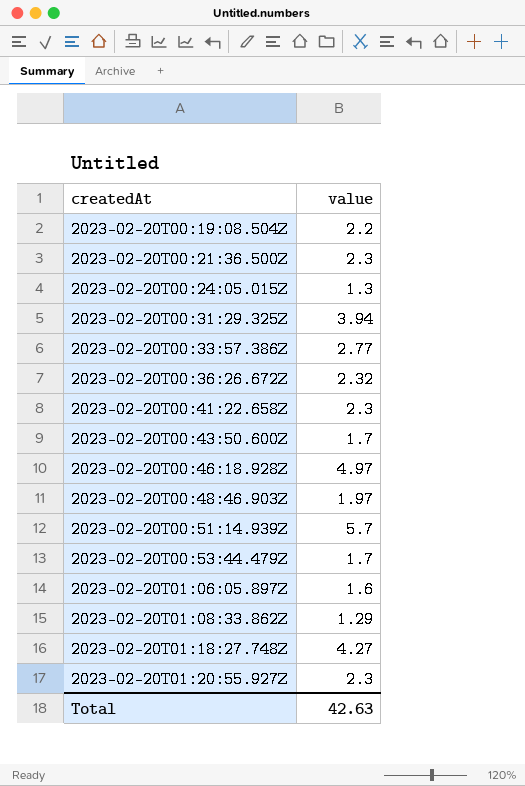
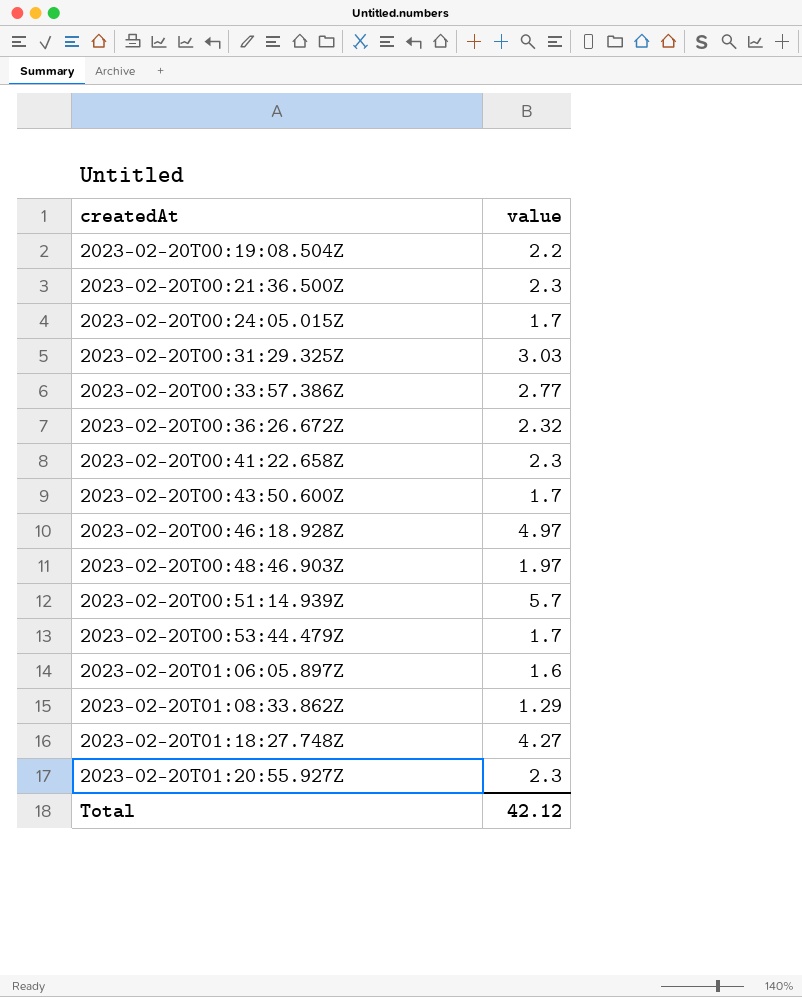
2023-02-20T00:24:05.015Z | value: 1.3 -> 1.7
2023-02-20T00:31:29.325Z | value: 3.94 -> 3.03
Total | value: 42.63 -> 42.12

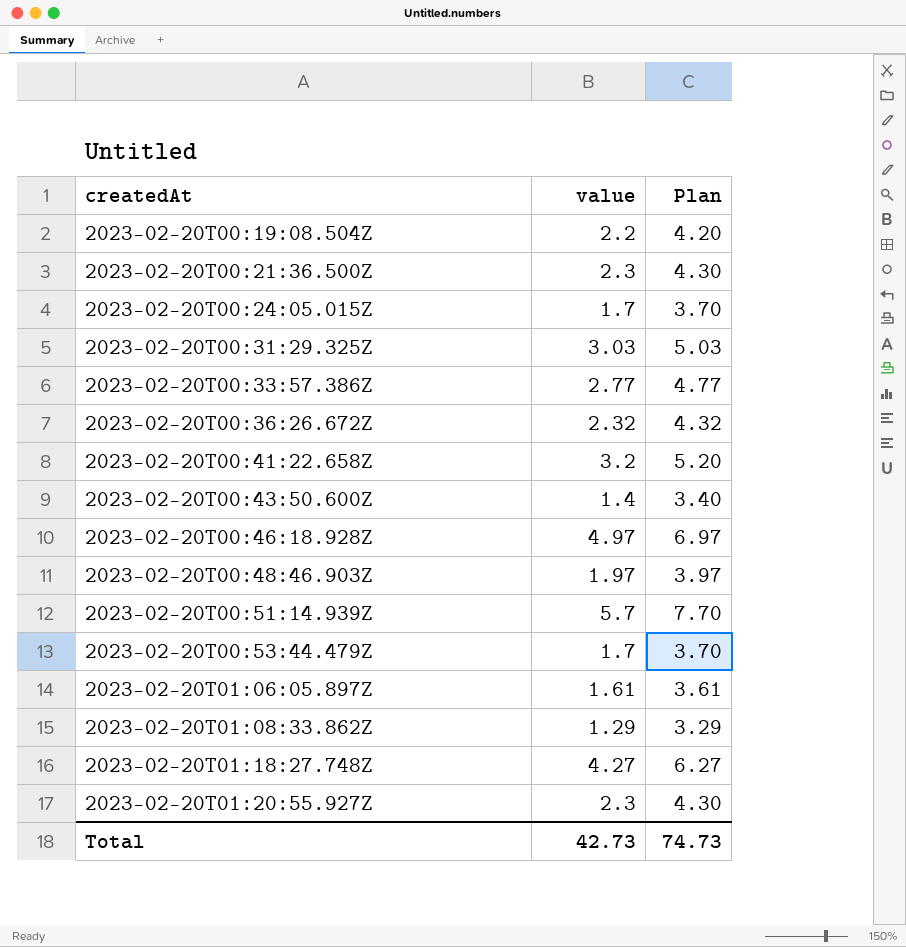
column Plan | formula: none -> [value] + 2
2023-02-20T00:41:22.658Z | value: 2.3 -> 3.2
2023-02-20T00:43:50.600Z | value: 1.7 -> 1.4
2023-02-20T01:06:05.897Z | value: 1.6 -> 1.61
Total | value: 42.12 -> 42.73

